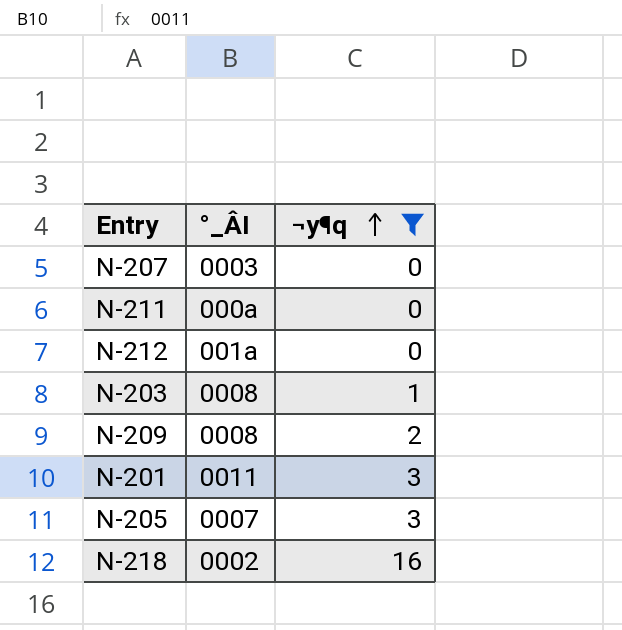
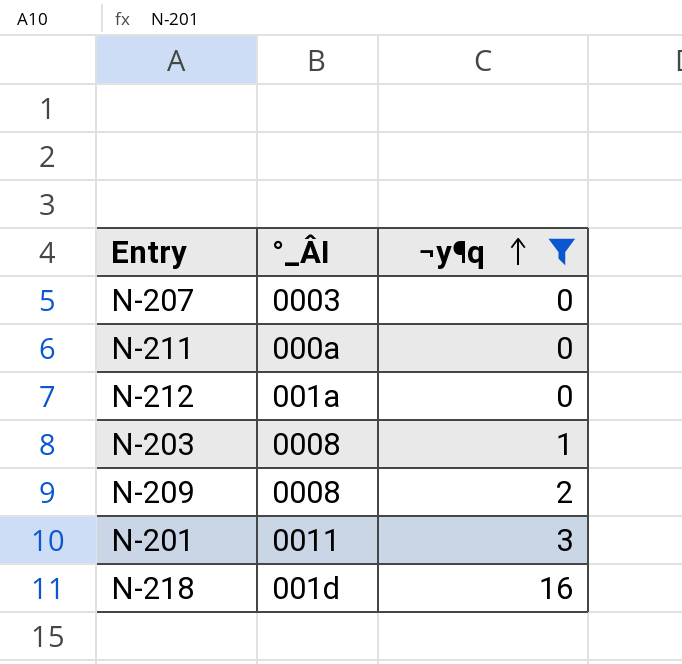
row N-205: 0007 | 3 -> none
N-218 | °_ÂI: 0002 -> 001d

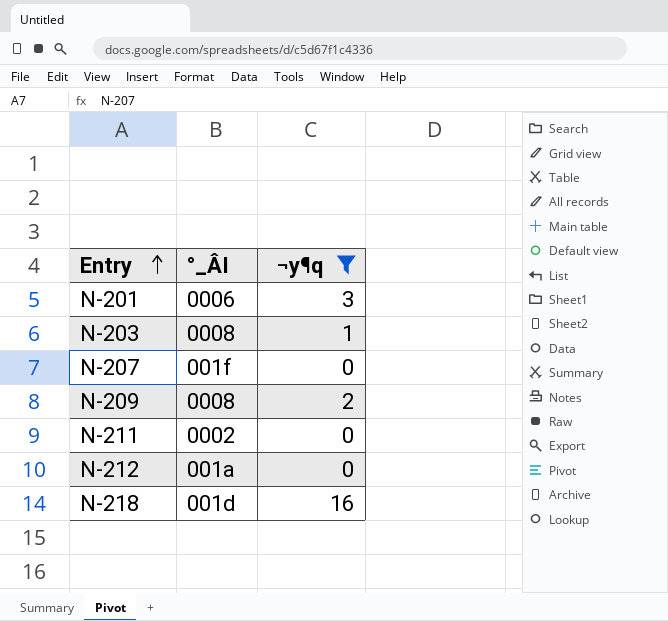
row order: ¬y¶q ascending -> Entry ascending
N-201 | °_ÂI: 0011 -> 0006
N-207 | °_ÂI: 0003 -> 001f
N-211 | °_ÂI: 000a -> 0002

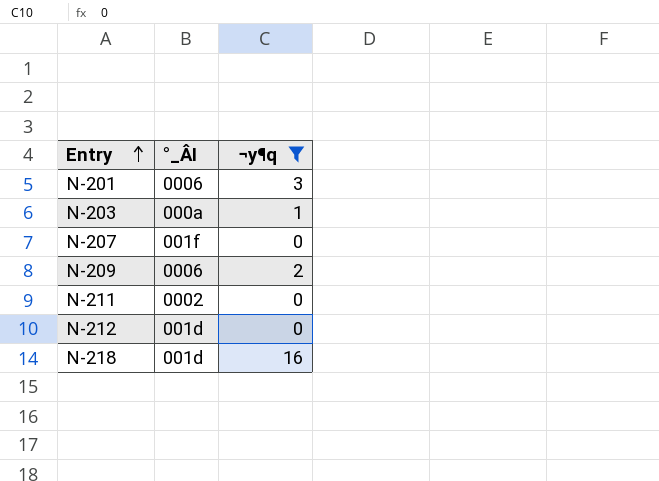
N-203 | °_ÂI: 0008 -> 000a
N-209 | °_ÂI: 0008 -> 0006
N-212 | °_ÂI: 001a -> 001d

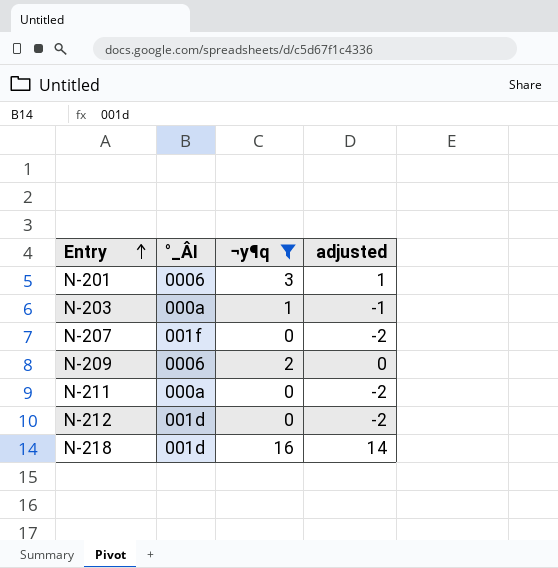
column adjusted | formula: none -> [¬y¶q] - 2
N-211 | °_ÂI: 0002 -> 000a

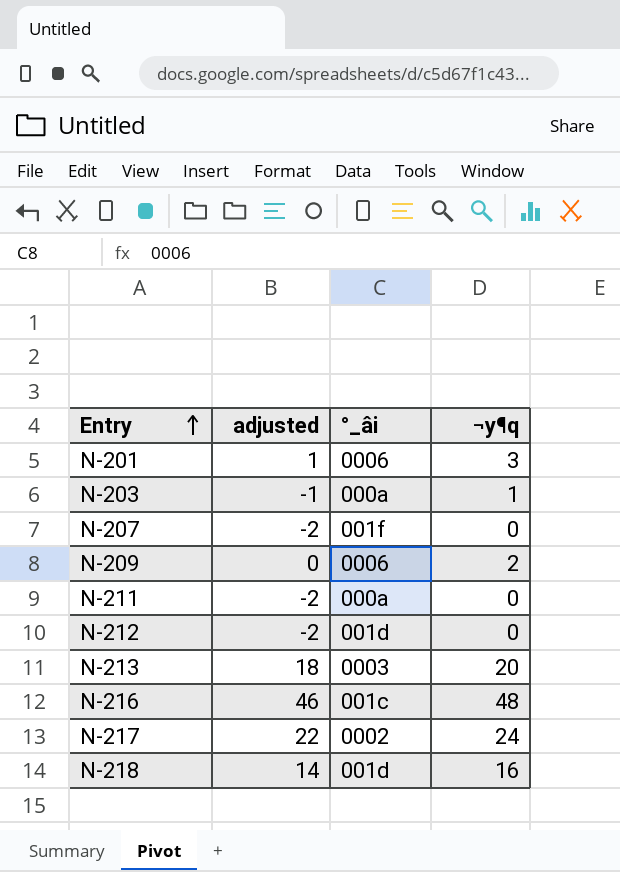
filter: ¬y¶q <= 16 -> none
column adjusted | position: 4 -> 2
column name: °_ÂI -> °_âi

